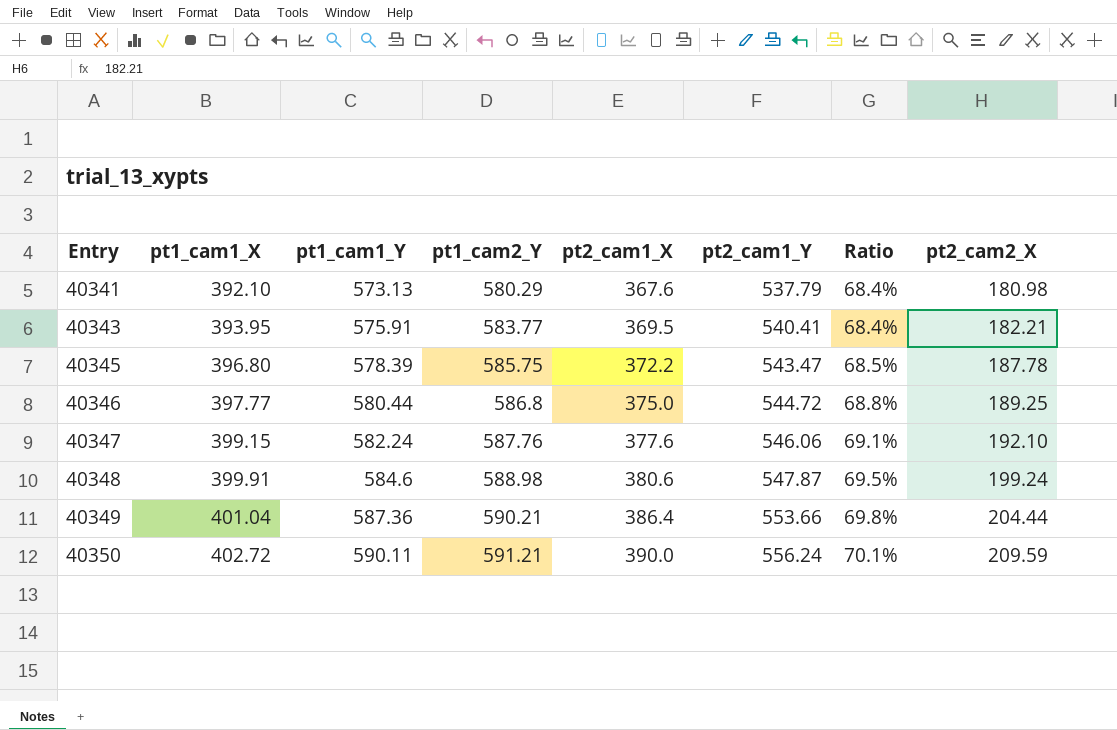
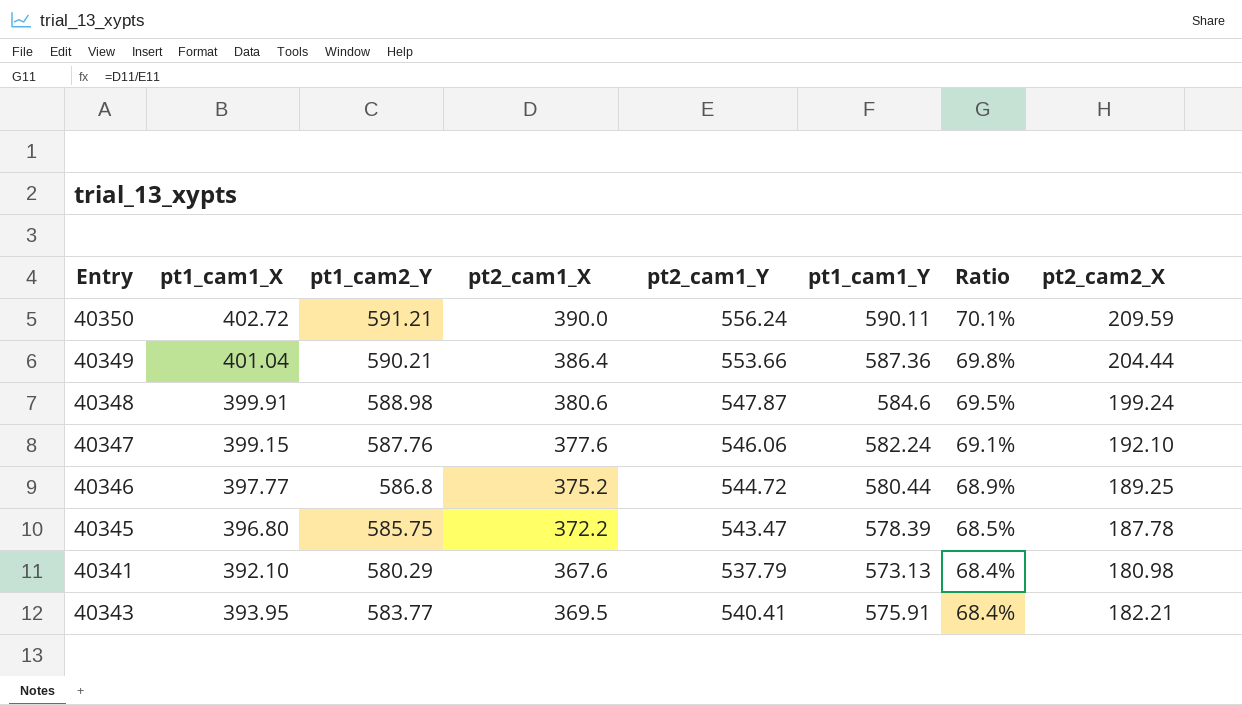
row order: Entry ascending -> Ratio descending
column pt1_cam1_Y | position: 3 -> 6
40346 | pt2_cam1_X: 375.0 -> 375.2
40346 | Ratio: 68.8% -> 68.9%

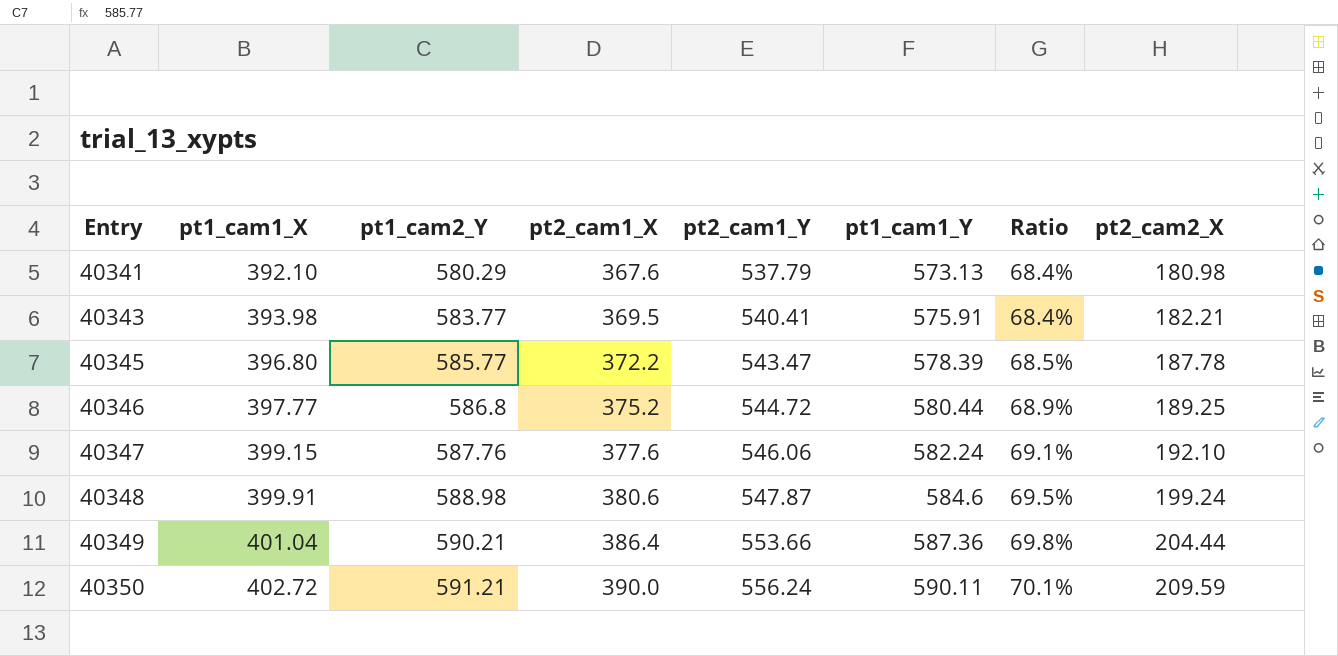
row order: Ratio descending -> Entry ascending
40343 | pt1_cam1_X: 393.95 -> 393.98
40345 | pt1_cam2_Y: 585.75 -> 585.77

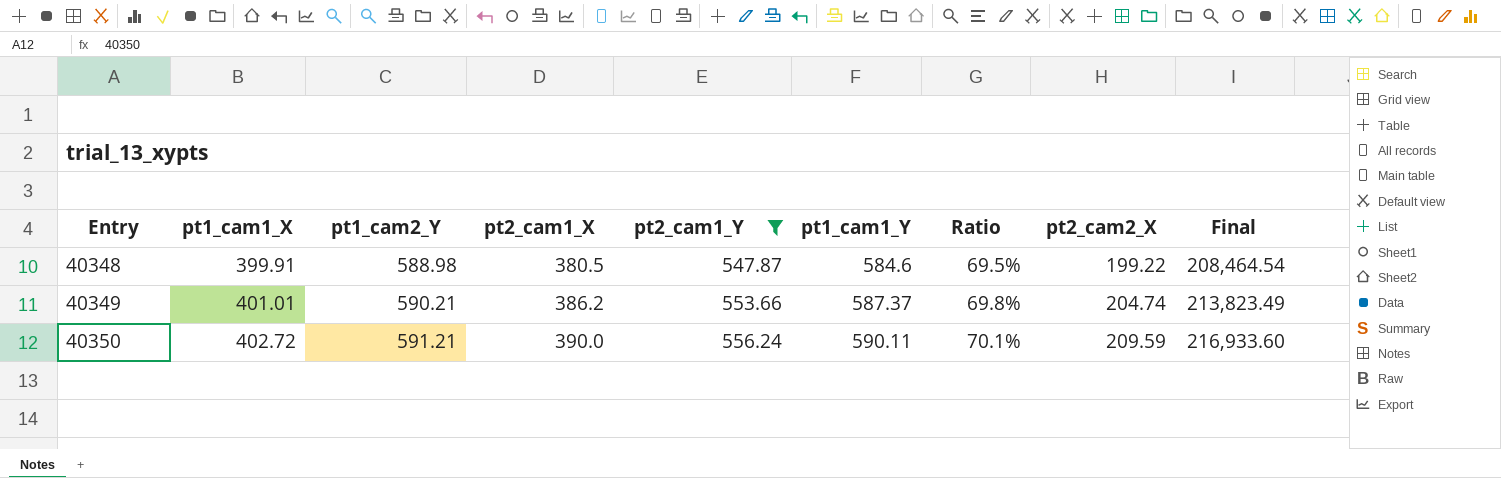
filter: none -> pt2_cam1_Y >= 547.87
column Final | formula: none -> [pt2_cam1_X] * [pt2_cam1_Y]
40348 | pt2_cam1_X: 380.6 -> 380.5
40348 | pt2_cam2_X: 199.24 -> 199.22
40349 | pt1_cam1_X: 401.04 -> 401.01
40349 | pt2_cam1_X: 386.4 -> 386.2
40349 | pt1_cam1_Y: 587.36 -> 587.37
40349 | pt2_cam2_X: 204.44 -> 204.74

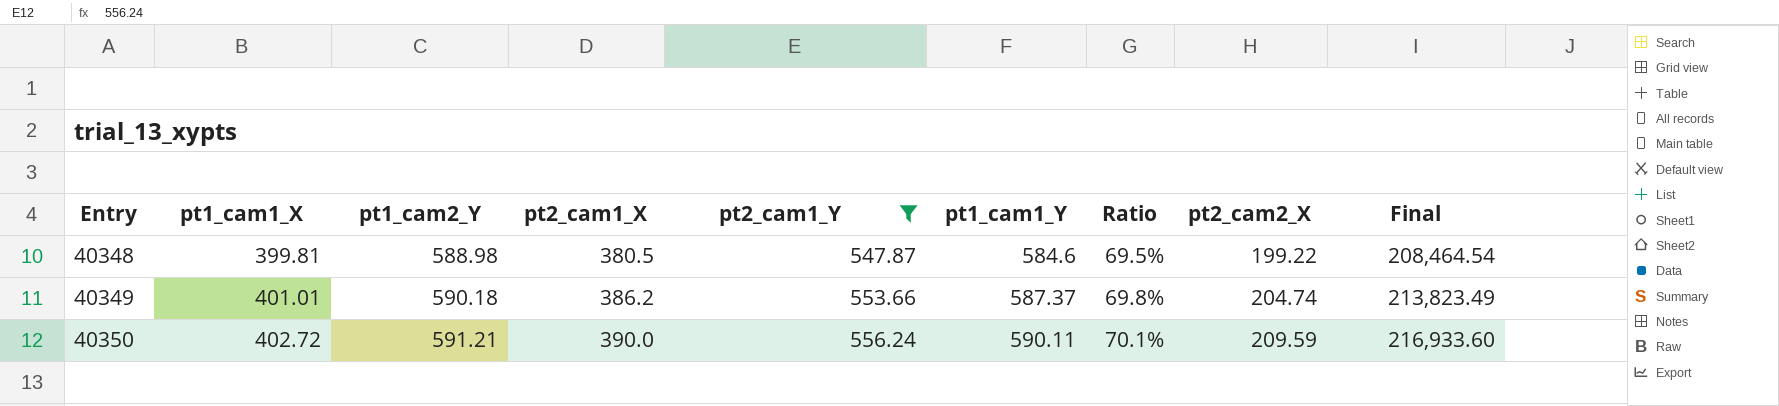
40348 | pt1_cam1_X: 399.91 -> 399.81
40349 | pt1_cam2_Y: 590.21 -> 590.18

